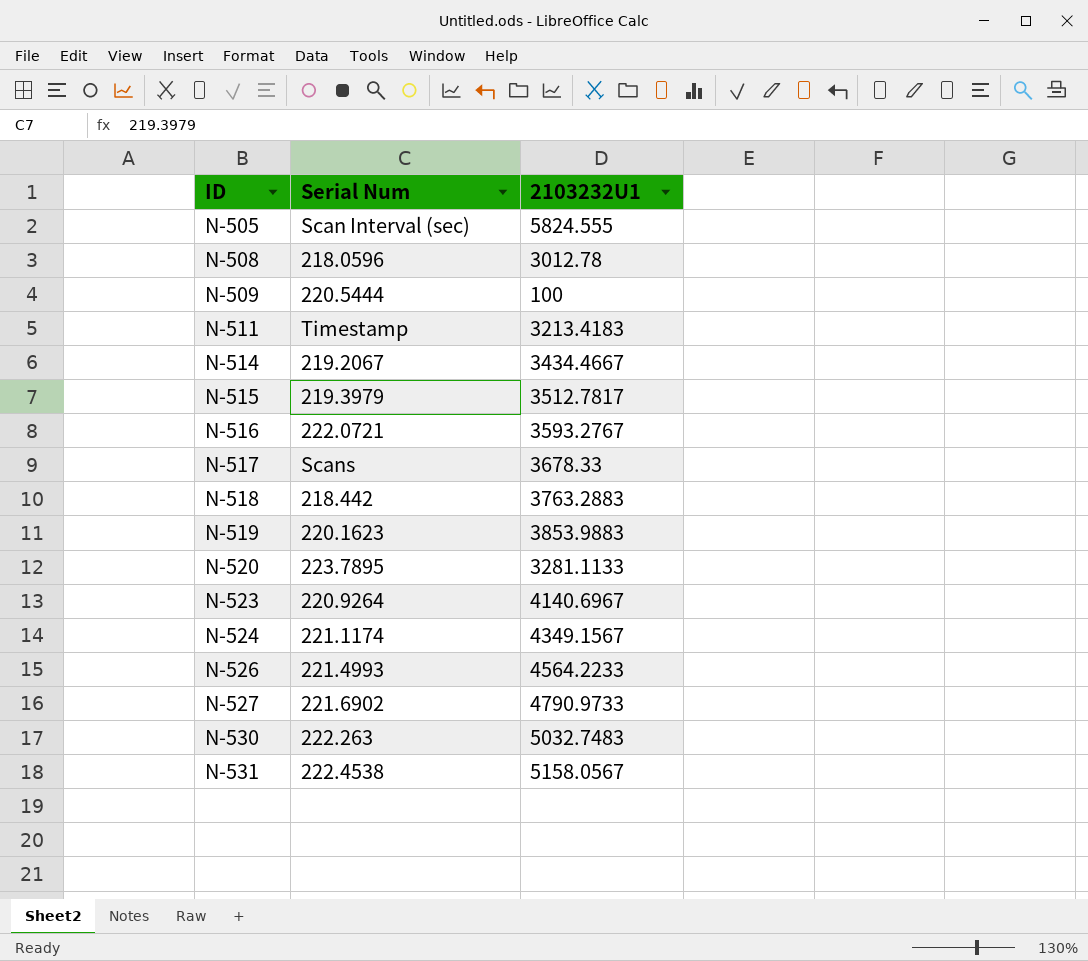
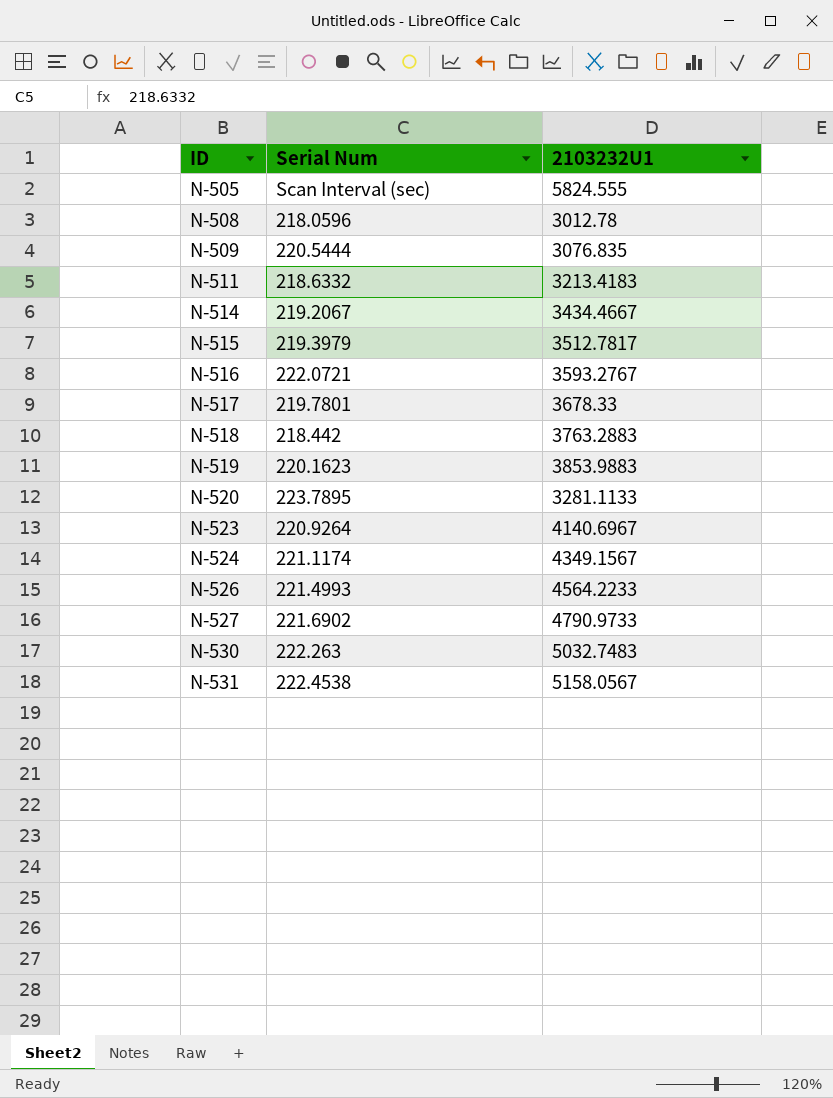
N-509 | 2103232U1: 100 -> 3076.835
N-511 | Serial Num: Timestamp -> 218.6332
N-517 | Serial Num: Scans -> 219.7801

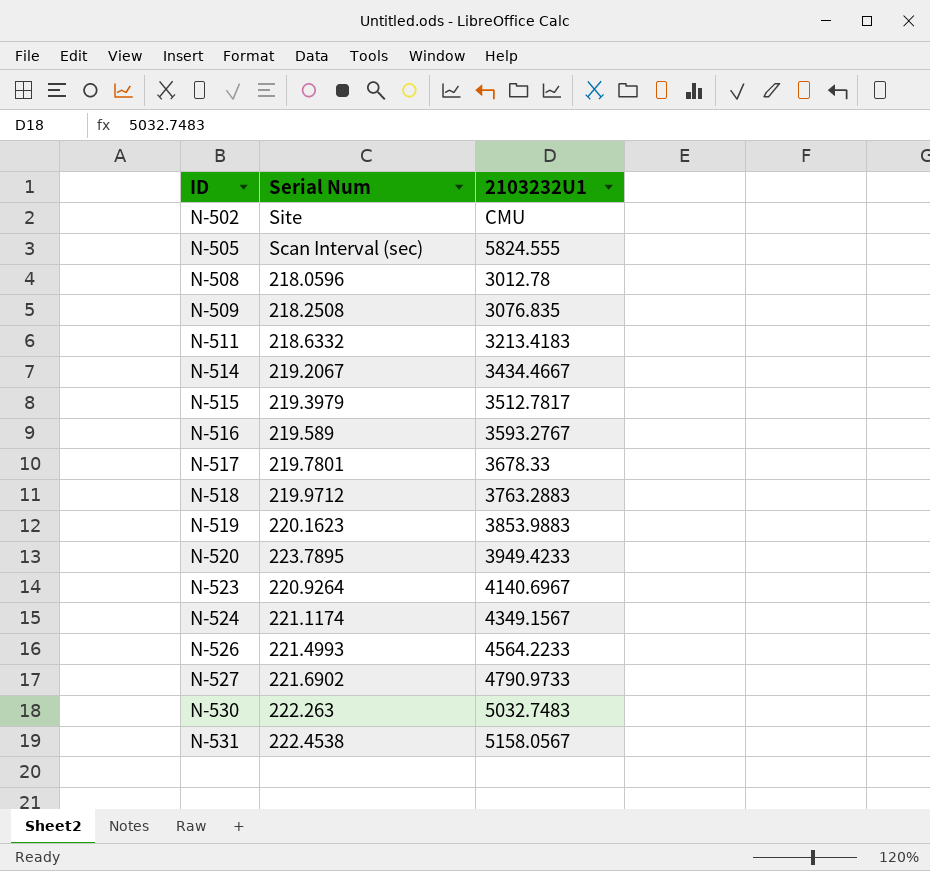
row N-502: none -> Site | CMU
N-509 | Serial Num: 220.5444 -> 218.2508
N-516 | Serial Num: 222.0721 -> 219.589
N-518 | Serial Num: 218.442 -> 219.9712
N-520 | 2103232U1: 3281.1133 -> 3949.4233

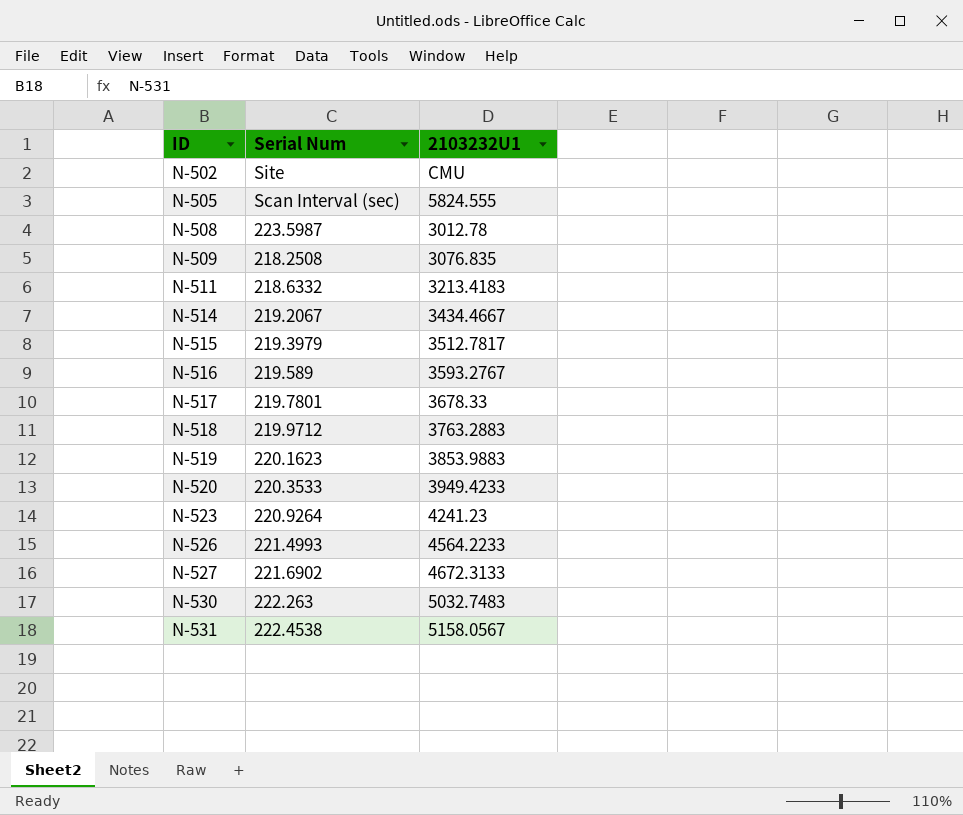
row N-524: 221.1174 | 4349.1567 -> none
N-508 | Serial Num: 218.0596 -> 223.5987
N-520 | Serial Num: 223.7895 -> 220.3533
N-523 | 2103232U1: 4140.6967 -> 4241.23
N-527 | 2103232U1: 4790.9733 -> 4672.3133

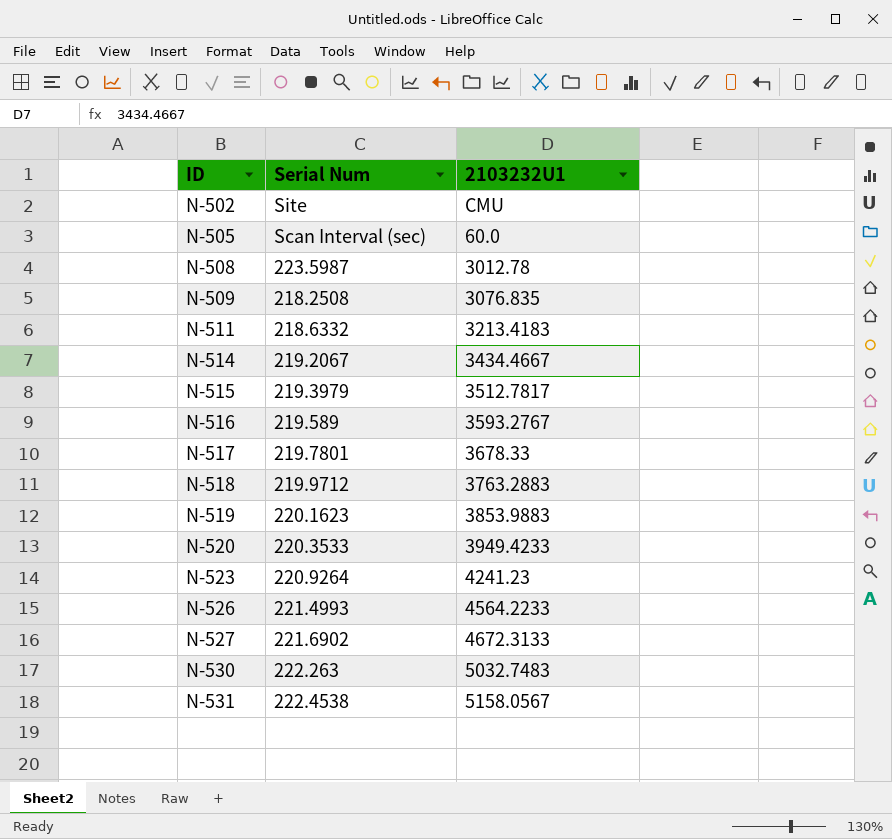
N-505 | 2103232U1: 5824.555 -> 60.0

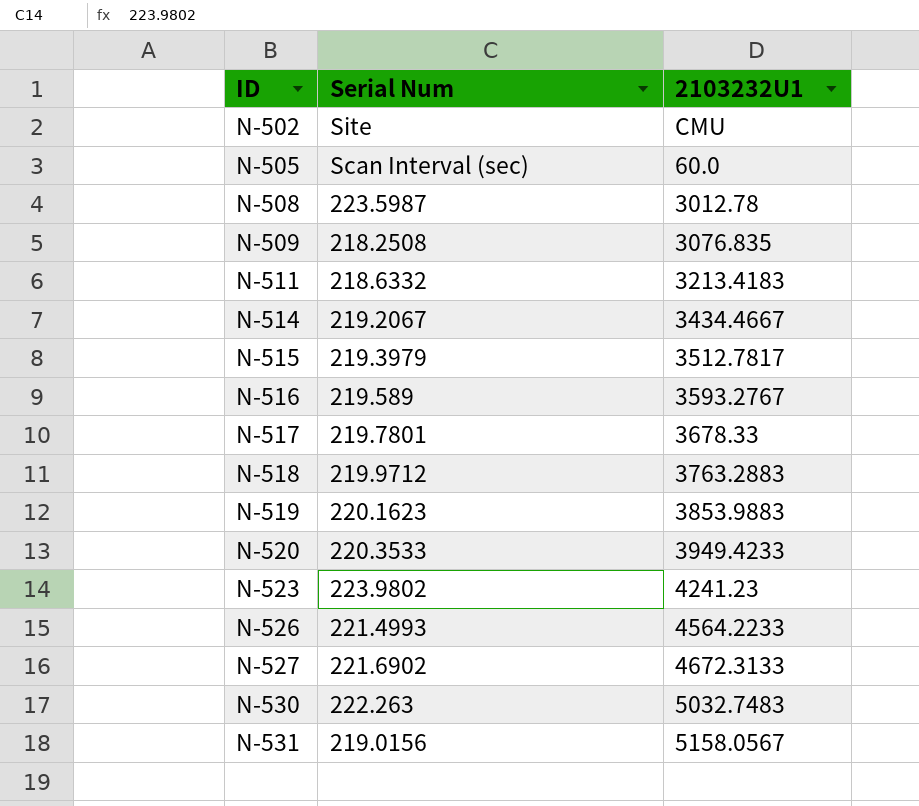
N-523 | Serial Num: 220.9264 -> 223.9802
N-531 | Serial Num: 222.4538 -> 219.0156

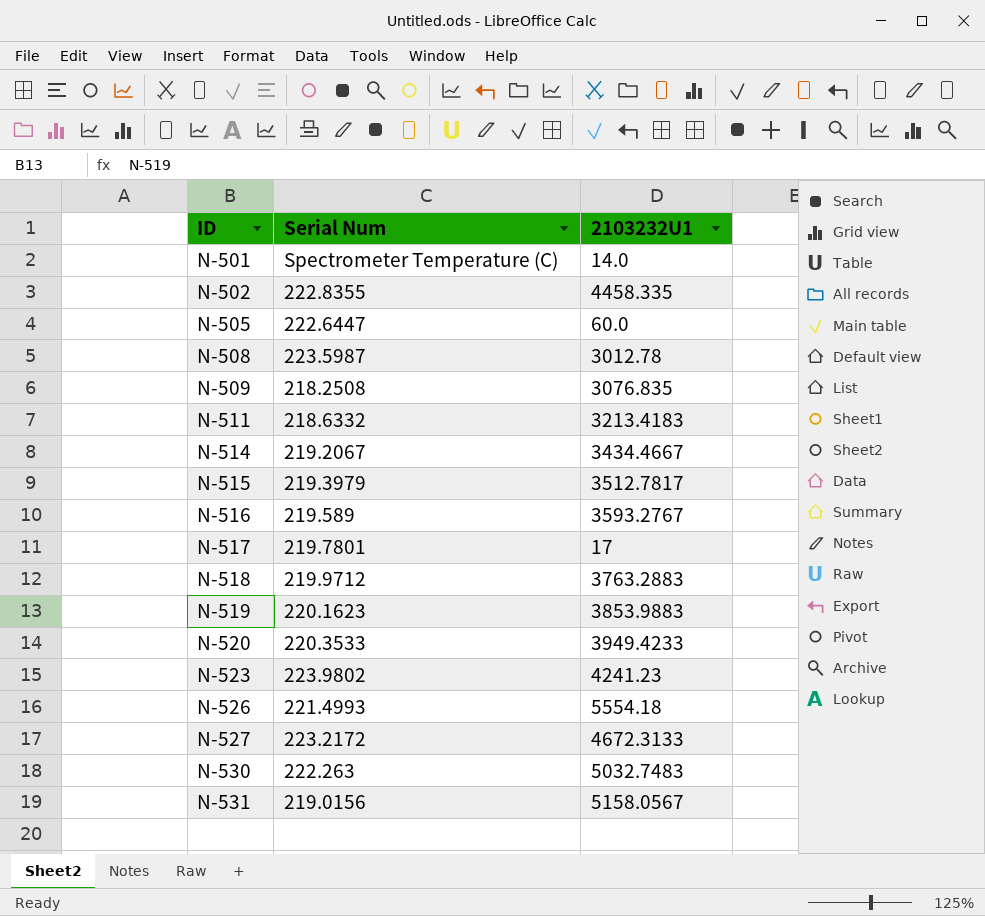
row N-501: none -> Spectrometer Temperature (C) | 14.0
N-502 | Serial Num: Site -> 222.8355
N-502 | 2103232U1: CMU -> 4458.335
N-505 | Serial Num: Scan Interval (sec) -> 222.6447
N-517 | 2103232U1: 3678.33 -> 17
N-526 | 2103232U1: 4564.2233 -> 5554.18
N-527 | Serial Num: 221.6902 -> 223.2172

